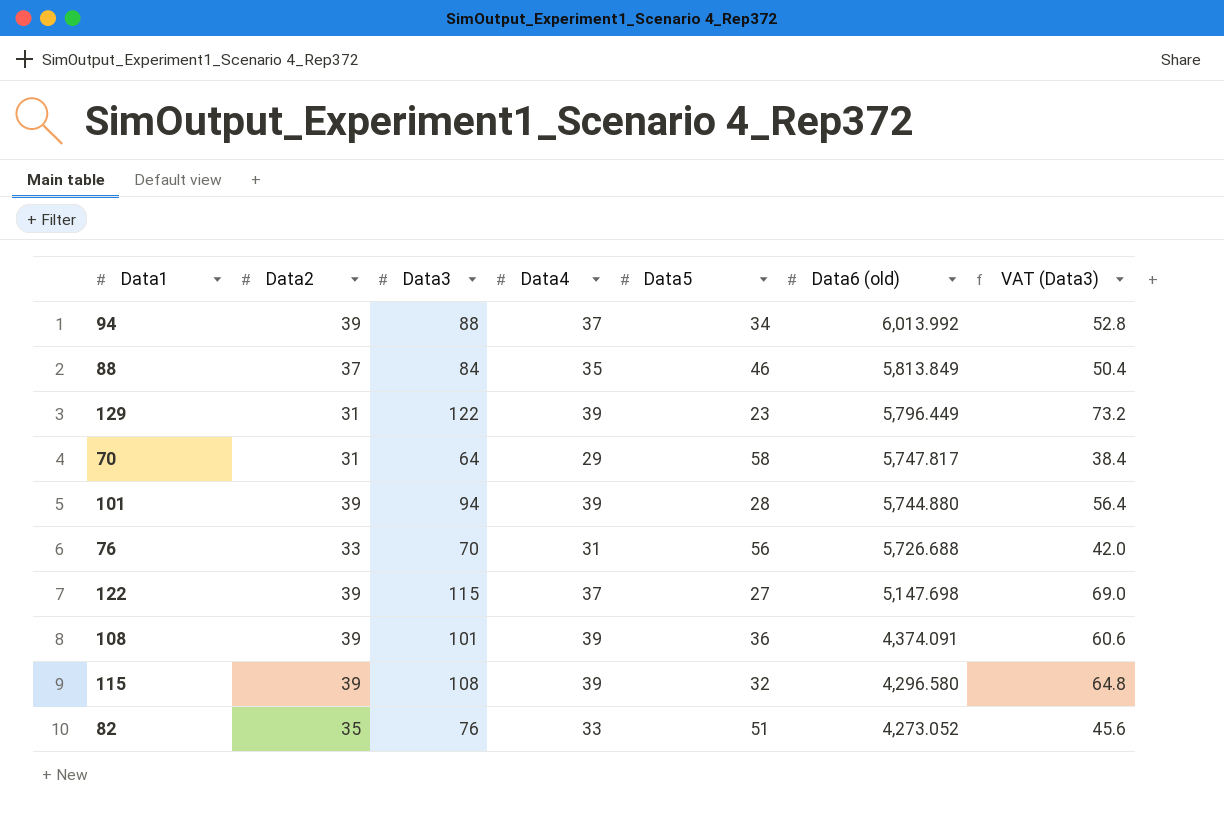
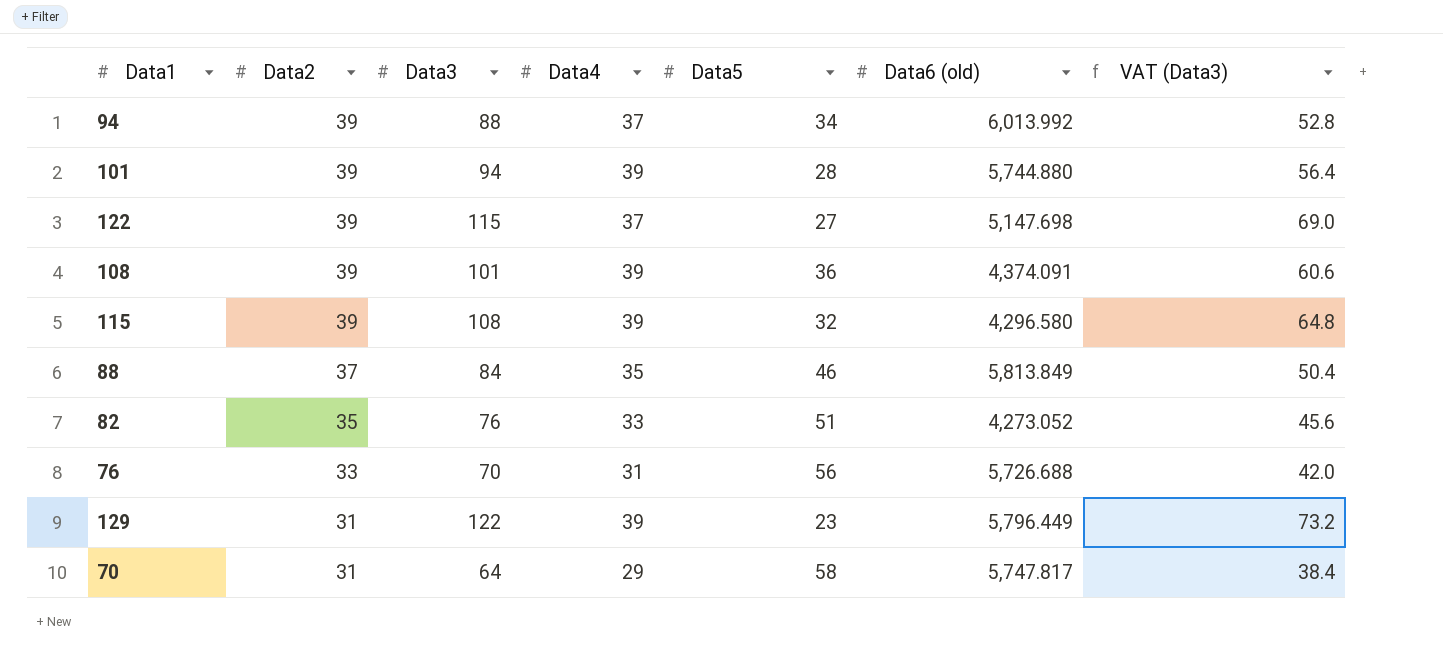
row order: Data6 (old) descending -> Data2 descending

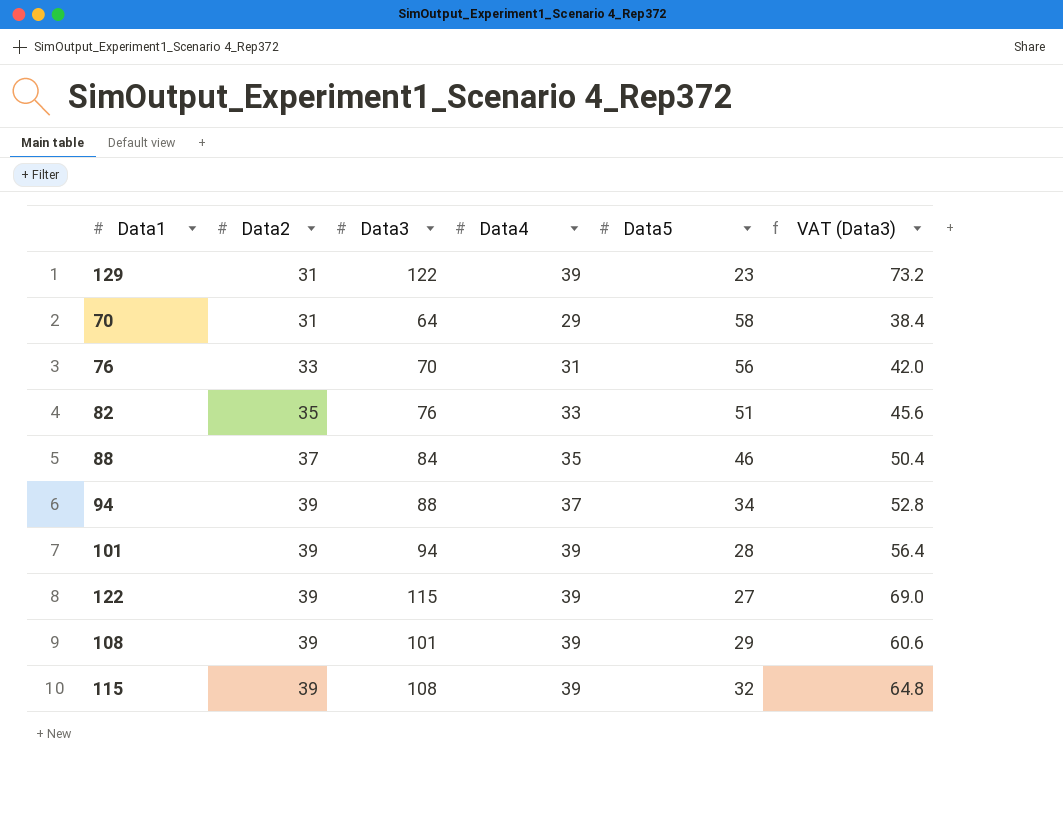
row order: Data2 descending -> Data2 ascending
column Data6 (old) | position: 6 -> none
122 | Data4: 37 -> 39
108 | Data5: 36 -> 29

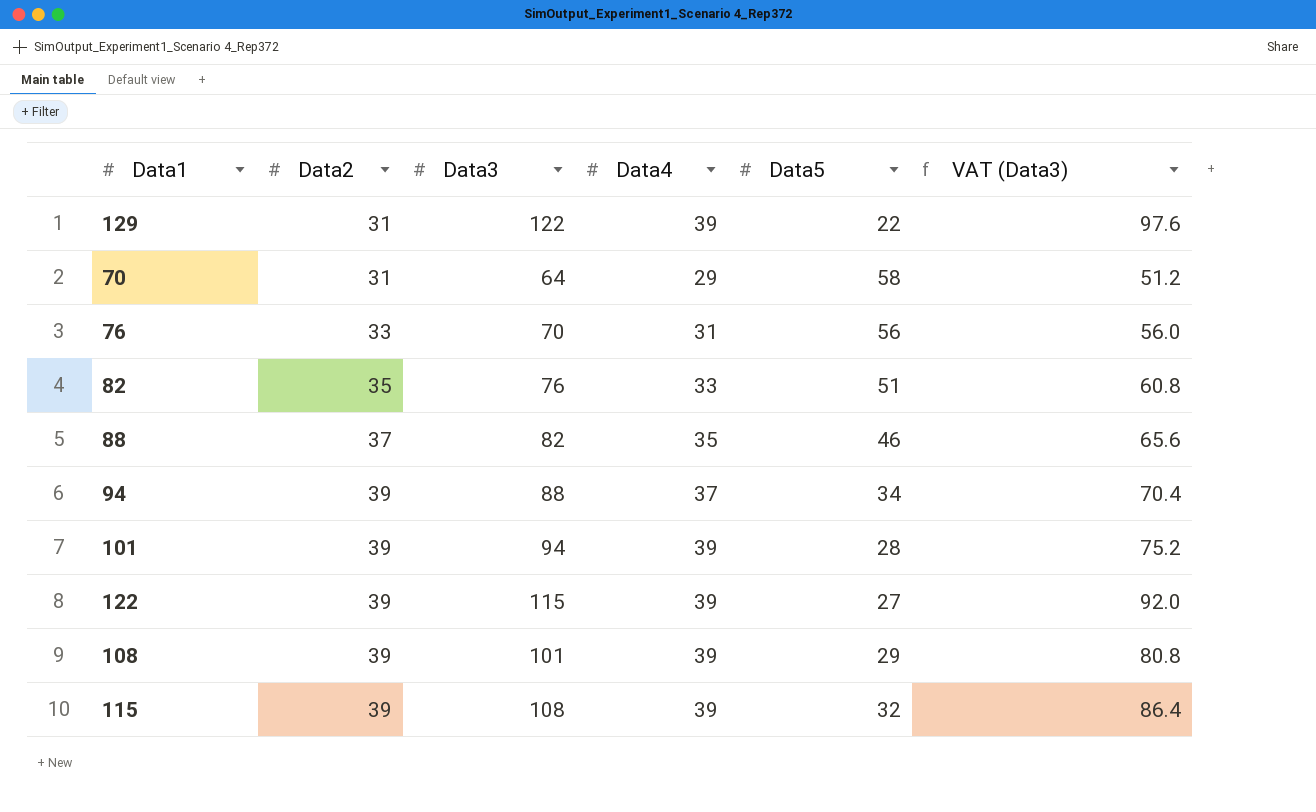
column VAT (Data3) | formula: [Data3] * 0.6 -> [Data3] * 0.8
129 | Data5: 23 -> 22
88 | Data3: 84 -> 82

